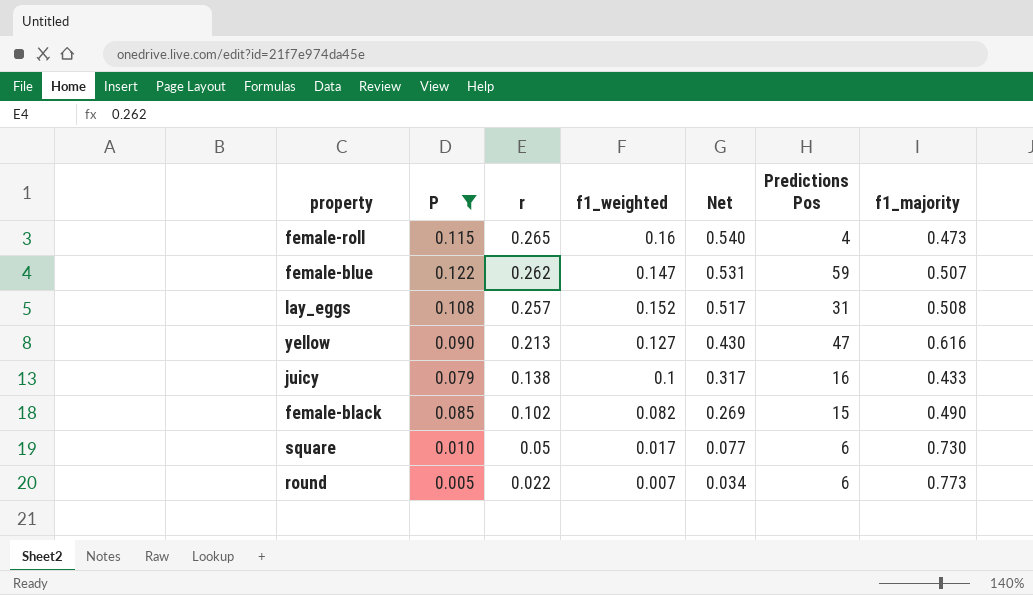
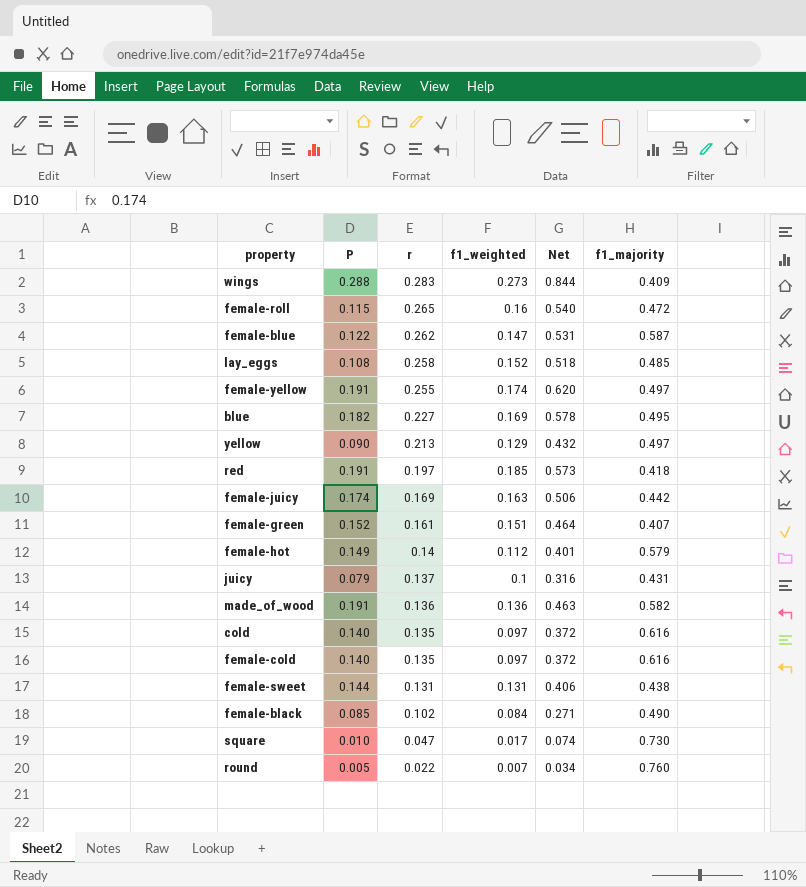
filter: P <= 0.122 -> none
column Predictions Pos | position: 6 -> none
female-roll | f1_majority: 0.473 -> 0.472
female-blue | f1_majority: 0.507 -> 0.587
lay_eggs | r: 0.257 -> 0.258
lay_eggs | Net: 0.517 -> 0.518
lay_eggs | f1_majority: 0.508 -> 0.485
yellow | f1_weighted: 0.127 -> 0.129
yellow | Net: 0.430 -> 0.432
yellow | f1_majority: 0.616 -> 0.497
juicy | r: 0.138 -> 0.137
juicy | Net: 0.317 -> 0.316
juicy | f1_majority: 0.433 -> 0.431
female-black | f1_weighted: 0.082 -> 0.084
female-black | Net: 0.269 -> 0.271
square | r: 0.05 -> 0.047
square | Net: 0.077 -> 0.074
round | f1_majority: 0.773 -> 0.760

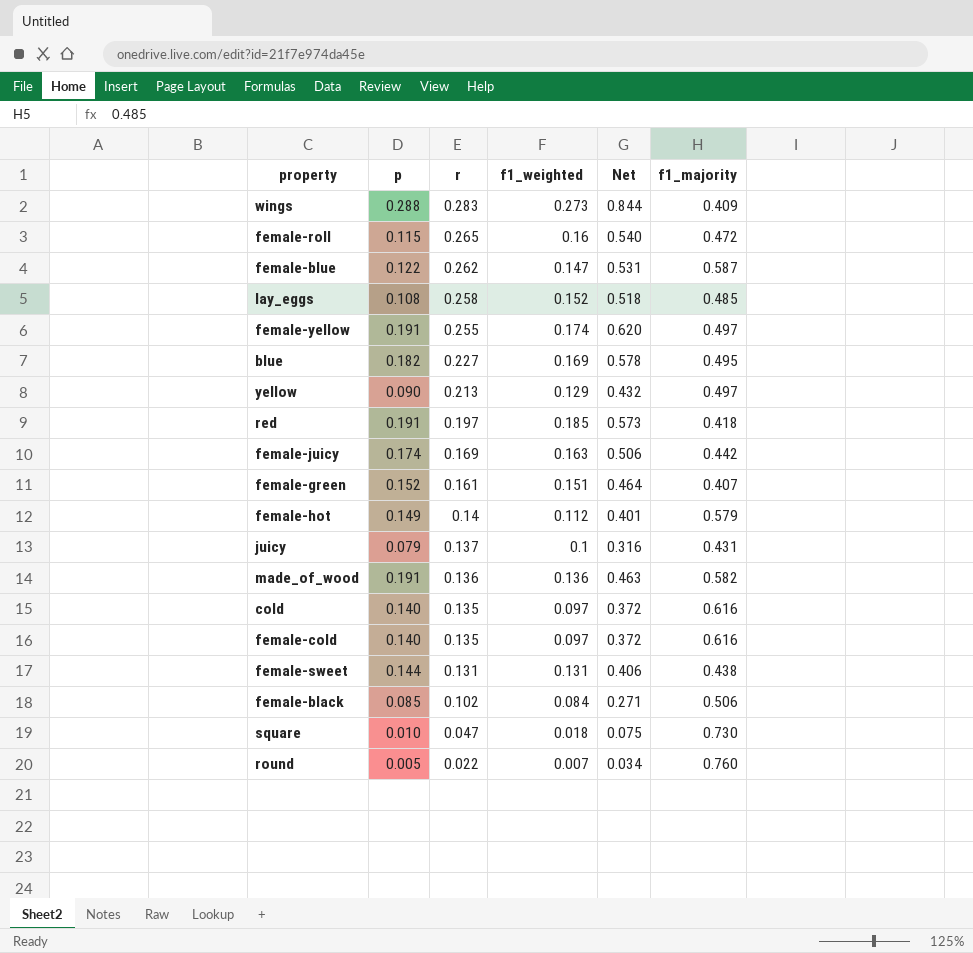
column name: P -> p
female-black | f1_majority: 0.490 -> 0.506
square | f1_weighted: 0.017 -> 0.018
square | Net: 0.074 -> 0.075

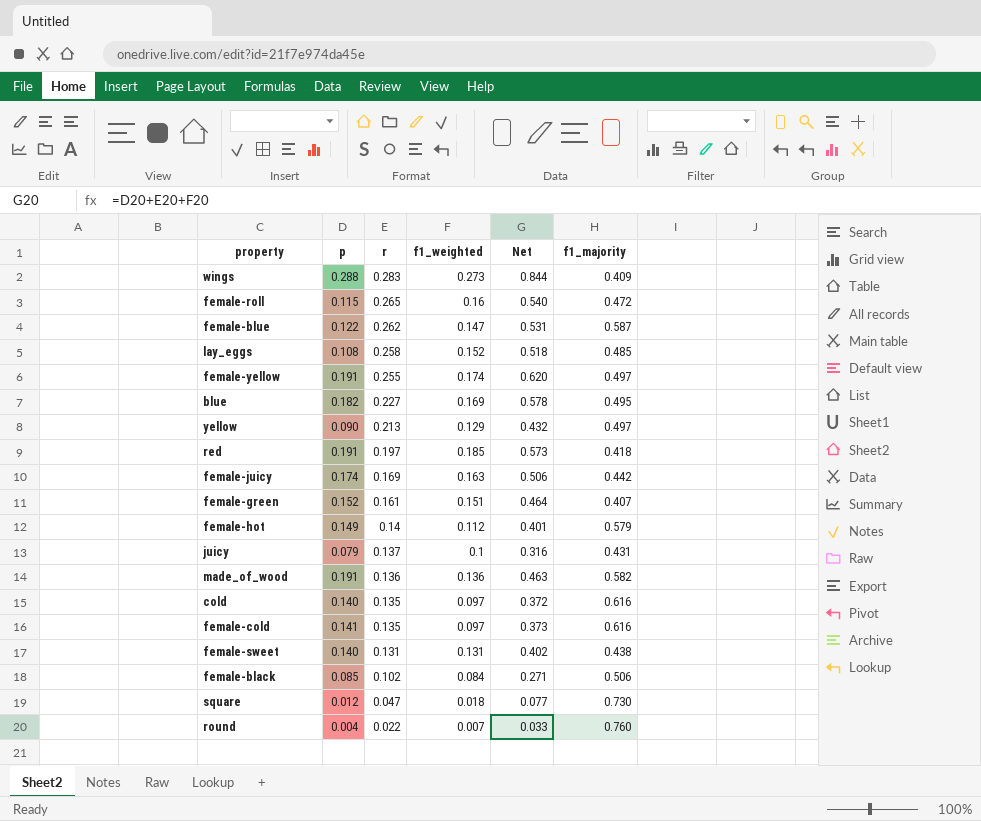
female-cold | p: 0.140 -> 0.141
female-cold | Net: 0.372 -> 0.373
female-sweet | p: 0.144 -> 0.140
female-sweet | Net: 0.406 -> 0.402
square | p: 0.010 -> 0.012
square | Net: 0.075 -> 0.077
round | p: 0.005 -> 0.004
round | Net: 0.034 -> 0.033

